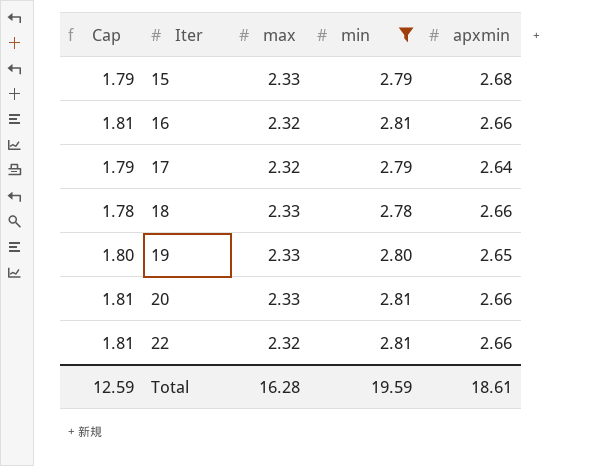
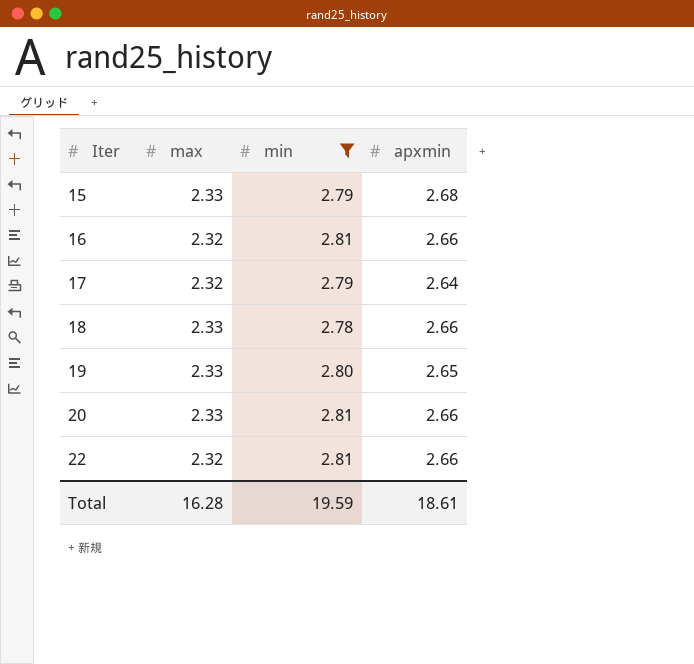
column Cap | formula: [min] - 1 -> none

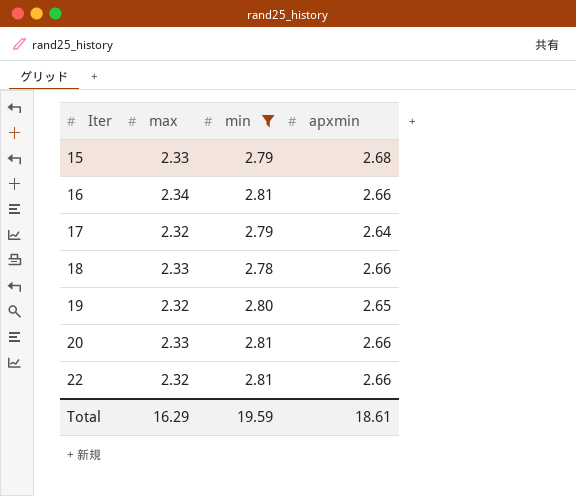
16 | max: 2.32 -> 2.34
19 | max: 2.33 -> 2.32
Total | max: 16.28 -> 16.29

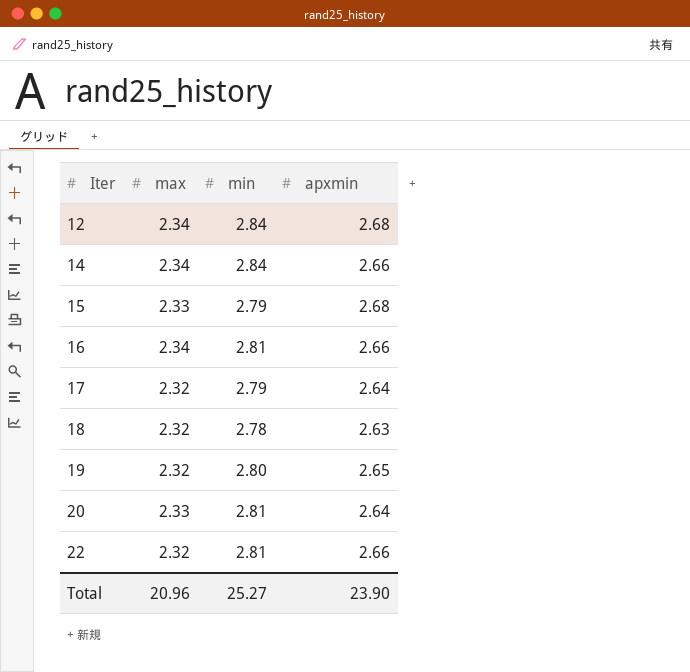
filter: min != 2.84 -> none
18 | max: 2.33 -> 2.32
18 | apxmin: 2.66 -> 2.63
20 | apxmin: 2.66 -> 2.64
Total | max: 16.29 -> 20.96
Total | min: 19.59 -> 25.27
Total | apxmin: 18.61 -> 23.90

